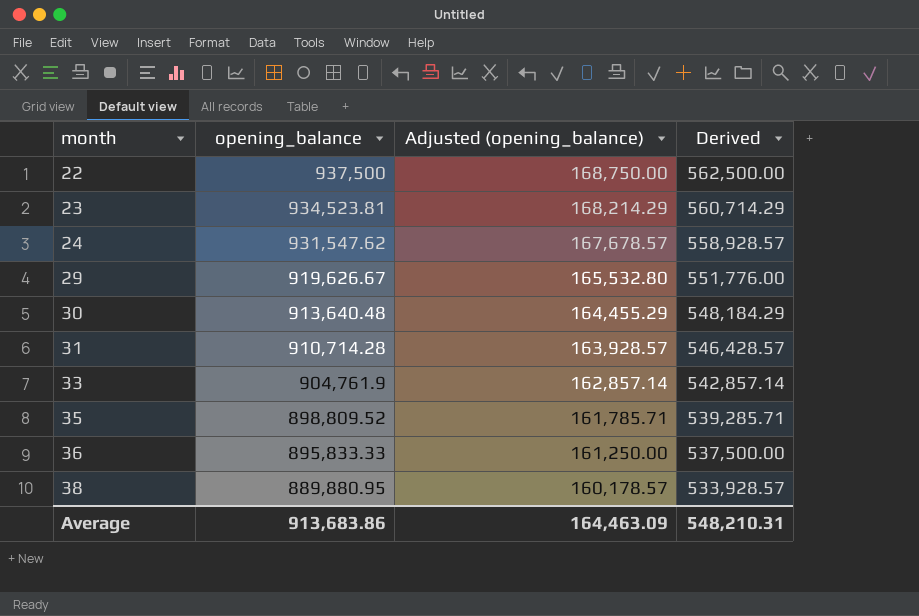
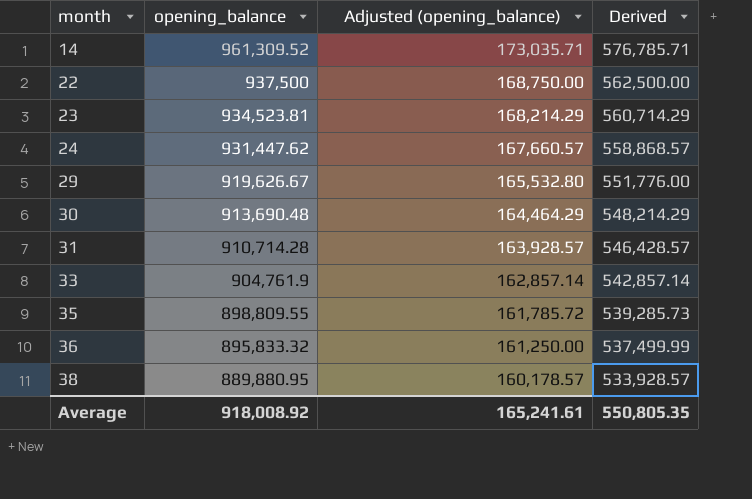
row 14: none -> 961,309.52 | 173,035.71 | 576,785.71
24 | opening_balance: 931,547.62 -> 931,447.62
24 | Adjusted (opening_balance): 167,678.57 -> 167,660.57
24 | Derived: 558,928.57 -> 558,868.57
30 | opening_balance: 913,640.48 -> 913,690.48
30 | Adjusted (opening_balance): 164,455.29 -> 164,464.29
30 | Derived: 548,184.29 -> 548,214.29
35 | opening_balance: 898,809.52 -> 898,809.55
35 | Adjusted (opening_balance): 161,785.71 -> 161,785.72
35 | Derived: 539,285.71 -> 539,285.73
36 | opening_balance: 895,833.33 -> 895,833.32
36 | Derived: 537,500.00 -> 537,499.99
Average | opening_balance: 913,683.86 -> 918,008.92
Average | Adjusted (opening_balance): 164,463.09 -> 165,241.61
Average | Derived: 548,210.31 -> 550,805.35

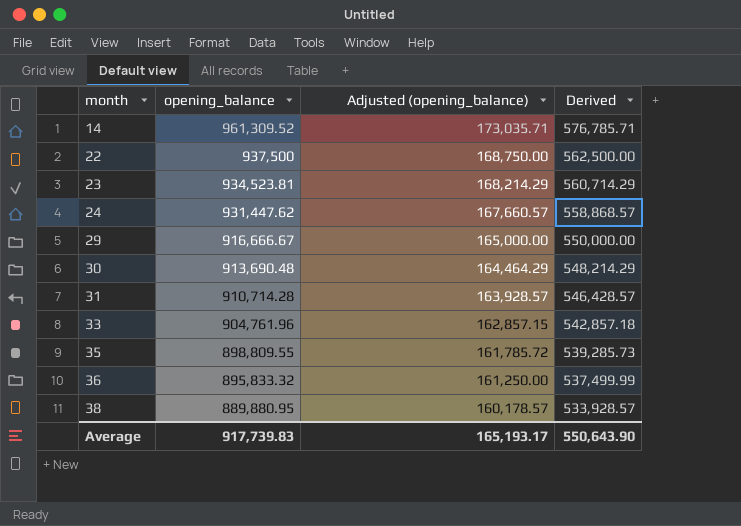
29 | opening_balance: 919,626.67 -> 916,666.67
29 | Adjusted (opening_balance): 165,532.80 -> 165,000.00
29 | Derived: 551,776.00 -> 550,000.00
33 | opening_balance: 904,761.9 -> 904,761.96
33 | Adjusted (opening_balance): 162,857.14 -> 162,857.15
33 | Derived: 542,857.14 -> 542,857.18
Average | opening_balance: 918,008.92 -> 917,739.83
Average | Adjusted (opening_balance): 165,241.61 -> 165,193.17
Average | Derived: 550,805.35 -> 550,643.90

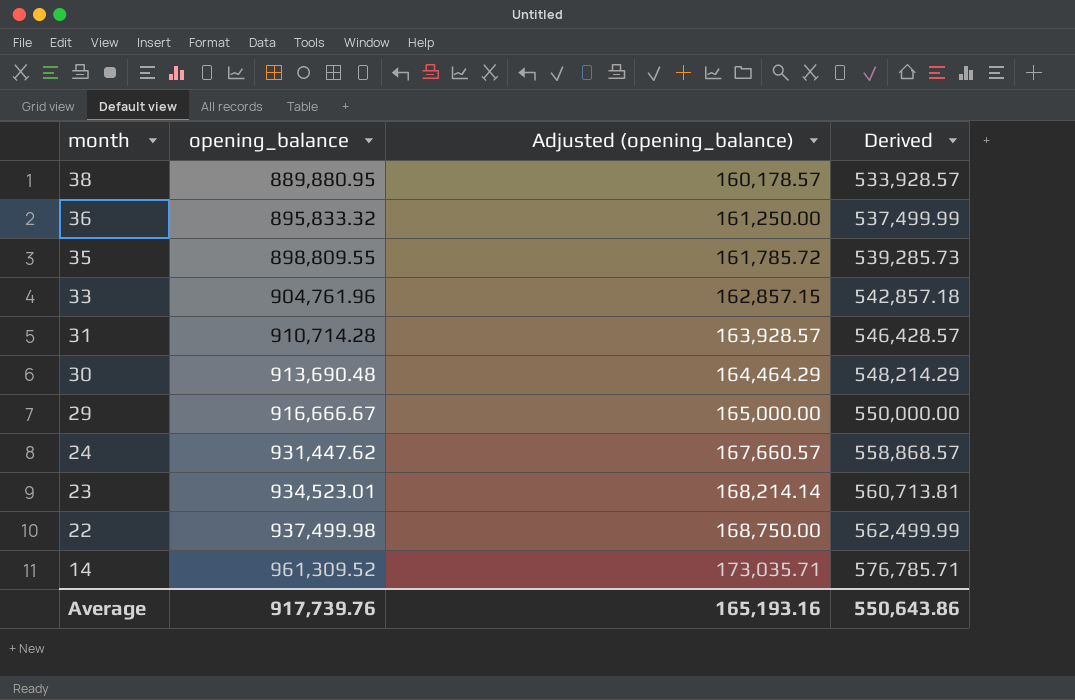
row order: month ascending -> month descending
23 | opening_balance: 934,523.81 -> 934,523.01
23 | Adjusted (opening_balance): 168,214.29 -> 168,214.14
23 | Derived: 560,714.29 -> 560,713.81
22 | opening_balance: 937,500 -> 937,499.98
22 | Derived: 562,500.00 -> 562,499.99
Average | opening_balance: 917,739.83 -> 917,739.76
Average | Adjusted (opening_balance): 165,193.17 -> 165,193.16
Average | Derived: 550,643.90 -> 550,643.86

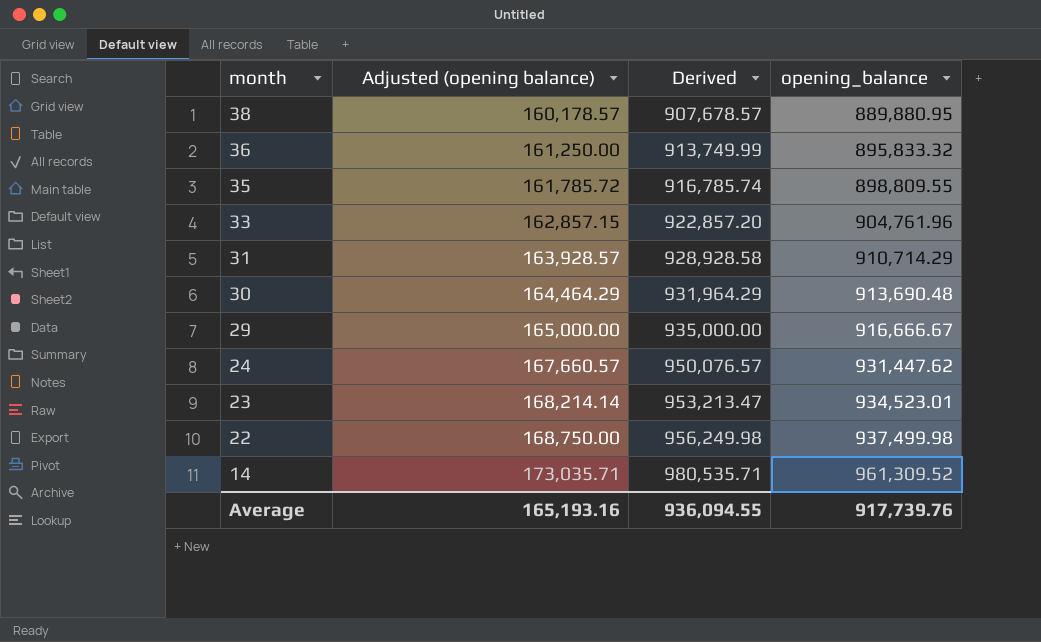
column name: Adjusted (opening_balance) -> Adjusted (opening balance)
column Derived | formula: [opening_balance] * 0.6 -> [opening_balance] * 1.02
column opening_balance | position: 2 -> 4
31 | opening_balance: 910,714.28 -> 910,714.29
Average | Derived: 550,643.86 -> 936,094.55

